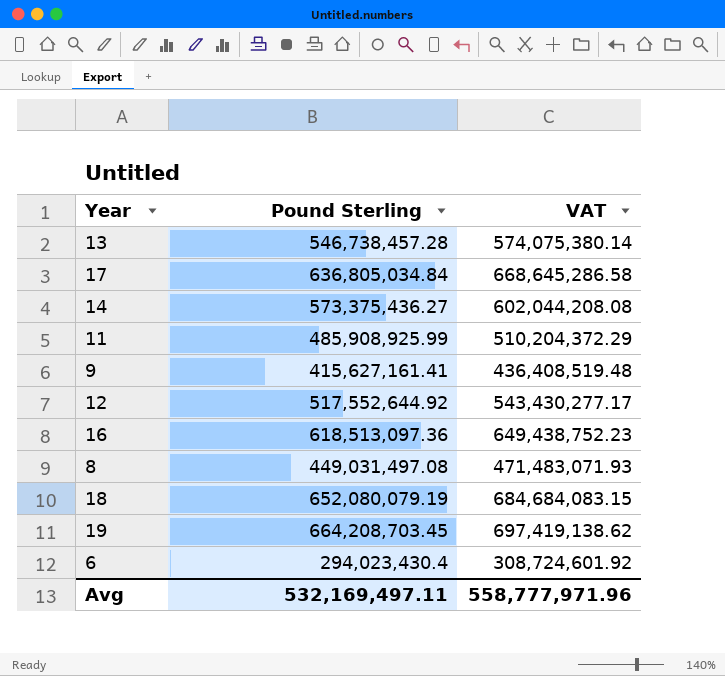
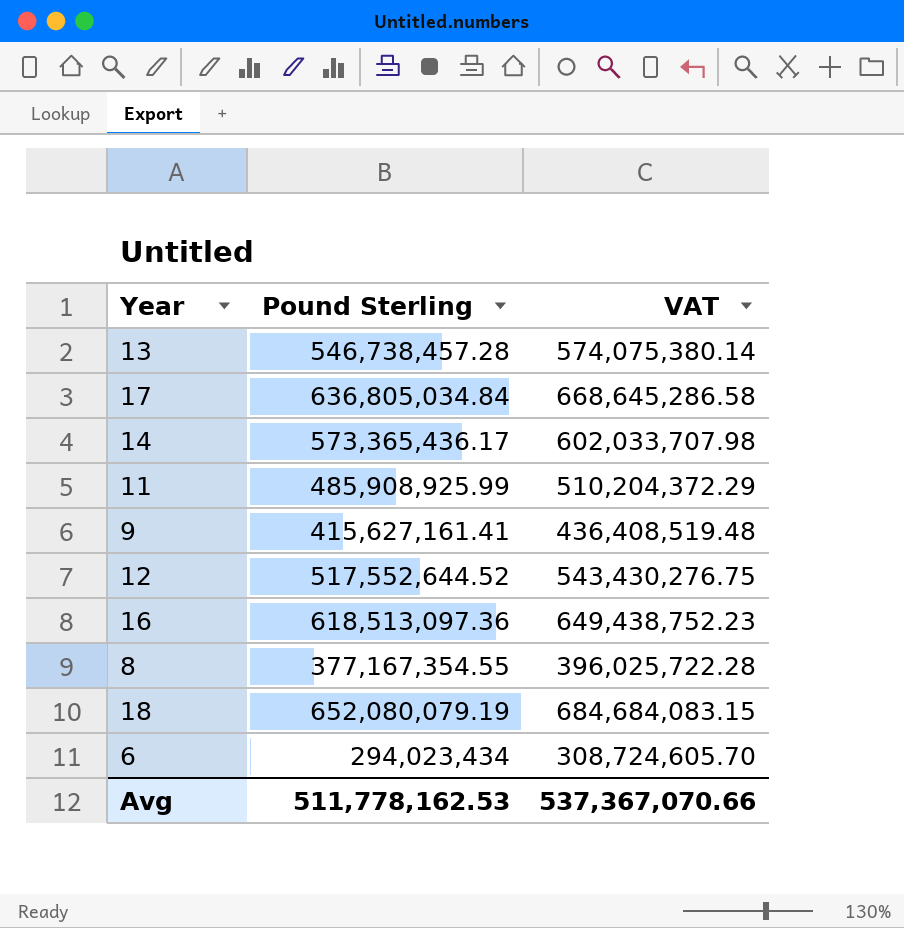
row 19: 664,208,703.45 | 697,419,138.62 -> none
14 | Pound Sterling: 573,375,436.27 -> 573,365,436.17
14 | VAT: 602,044,208.08 -> 602,033,707.98
12 | Pound Sterling: 517,552,644.92 -> 517,552,644.52
12 | VAT: 543,430,277.17 -> 543,430,276.75
8 | Pound Sterling: 449,031,497.08 -> 377,167,354.55
8 | VAT: 471,483,071.93 -> 396,025,722.28
6 | Pound Sterling: 294,023,430.4 -> 294,023,434
6 | VAT: 308,724,601.92 -> 308,724,605.70
Avg | Pound Sterling: 532,169,497.11 -> 511,778,162.53
Avg | VAT: 558,777,971.96 -> 537,367,070.66

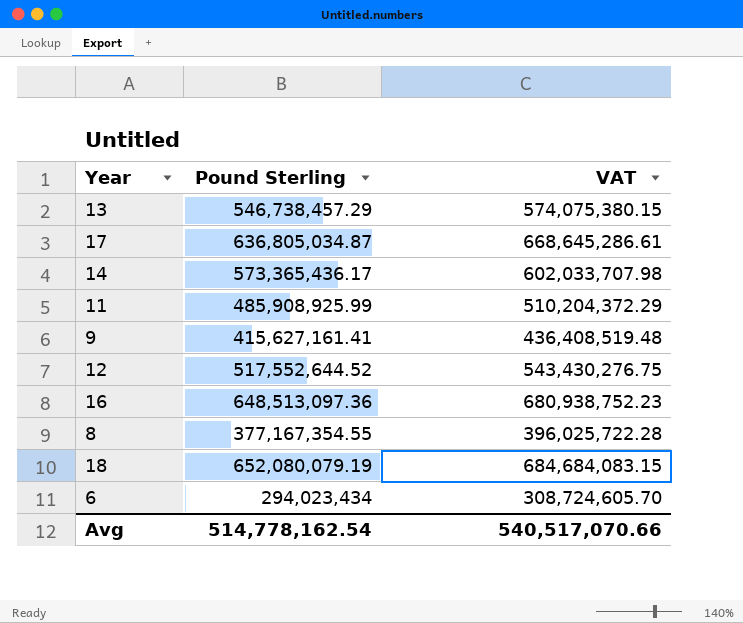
13 | Pound Sterling: 546,738,457.28 -> 546,738,457.29
13 | VAT: 574,075,380.14 -> 574,075,380.15
17 | Pound Sterling: 636,805,034.84 -> 636,805,034.87
17 | VAT: 668,645,286.58 -> 668,645,286.61
16 | Pound Sterling: 618,513,097.36 -> 648,513,097.36
16 | VAT: 649,438,752.23 -> 680,938,752.23
Avg | Pound Sterling: 511,778,162.53 -> 514,778,162.54
Avg | VAT: 537,367,070.66 -> 540,517,070.66

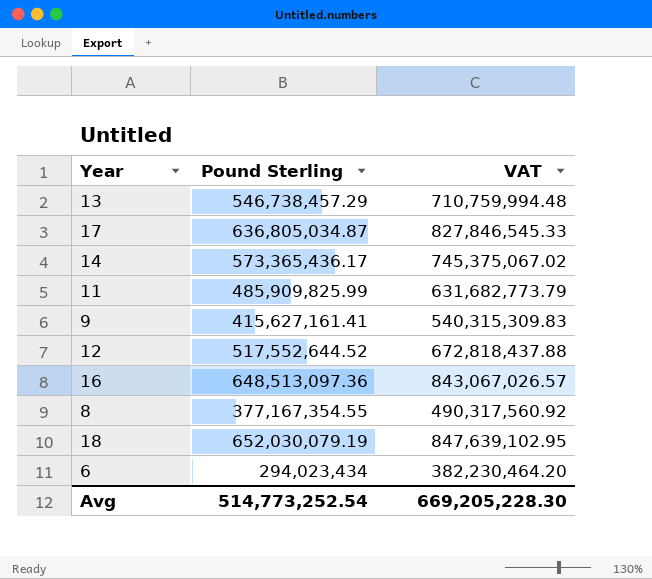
column VAT | formula: [Pound Sterling] * 1.05 -> [Pound Sterling] * 1.3
11 | Pound Sterling: 485,908,925.99 -> 485,909,825.99
18 | Pound Sterling: 652,080,079.19 -> 652,030,079.19
Avg | Pound Sterling: 514,778,162.54 -> 514,773,252.54
Avg | VAT: 540,517,070.66 -> 669,205,228.30

